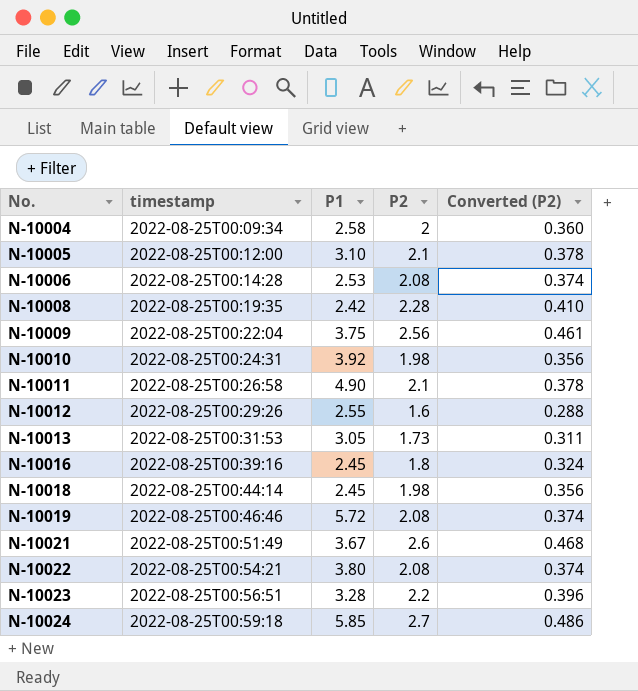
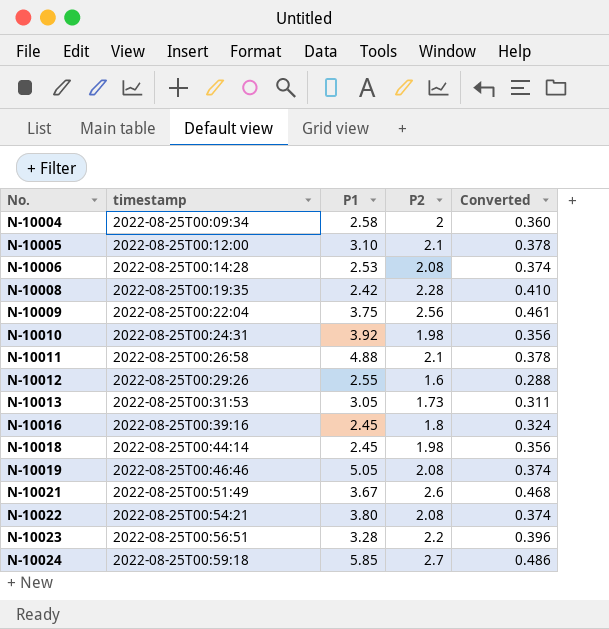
column name: Converted (P2) -> Converted
N-10011 | P1: 4.90 -> 4.88
N-10019 | P1: 5.72 -> 5.05

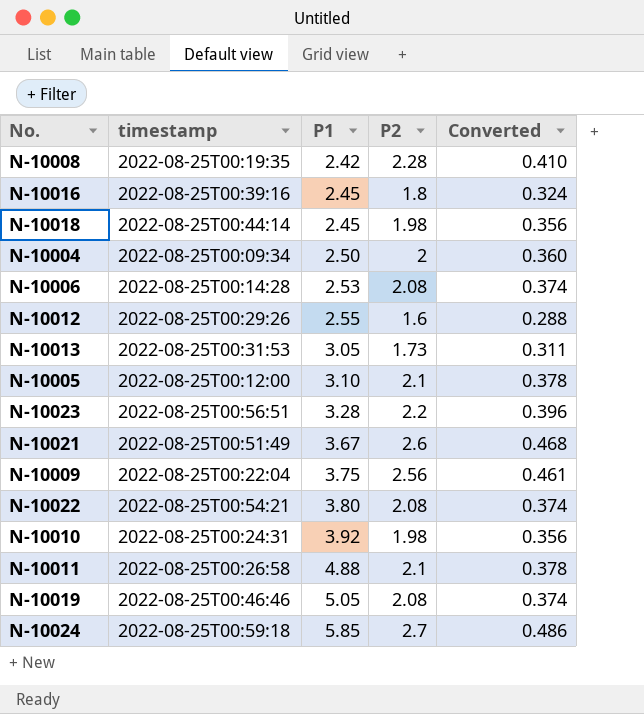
row order: No. ascending -> P1 ascending
N-10004 | P1: 2.58 -> 2.50

